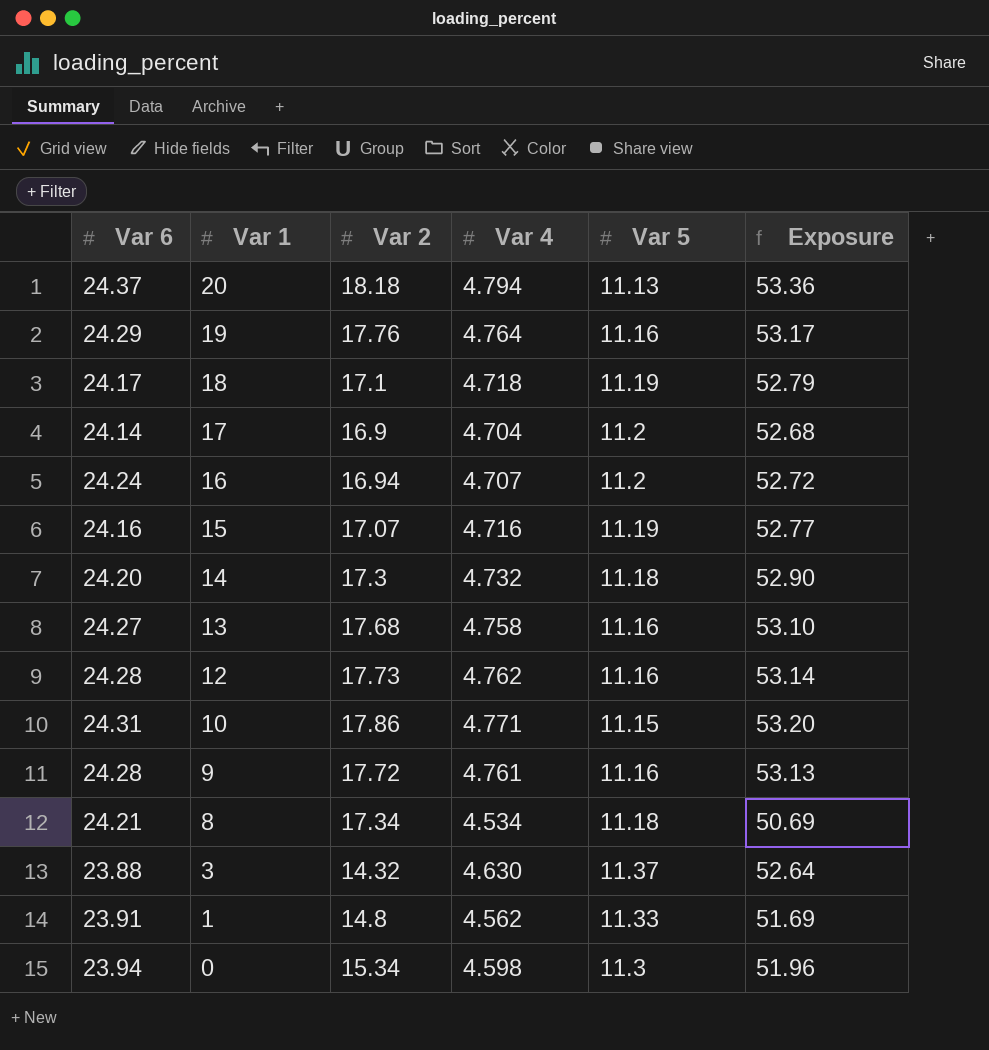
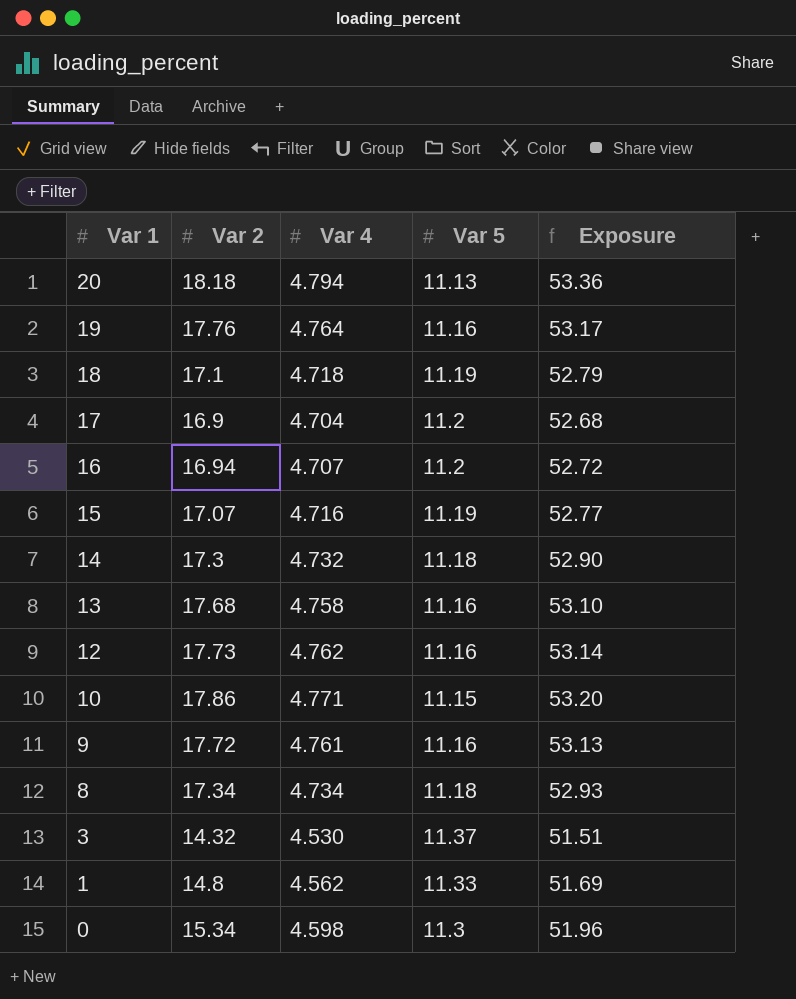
column Var 6 | position: 1 -> none
8 | Var 4: 4.534 -> 4.734
8 | Exposure: 50.69 -> 52.93
3 | Var 4: 4.630 -> 4.530
3 | Exposure: 52.64 -> 51.51

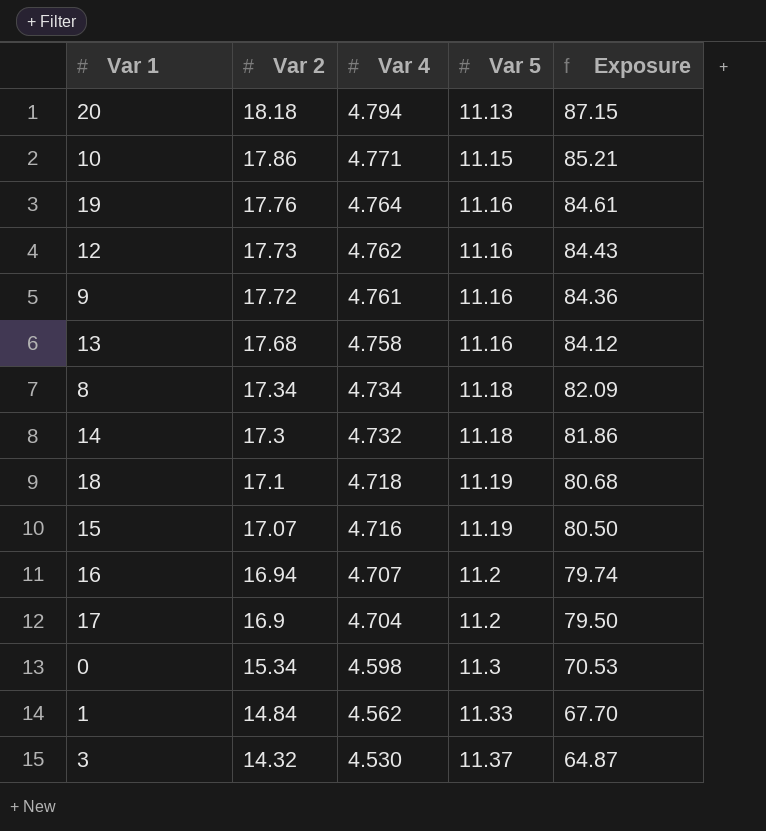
row order: Var 1 descending -> Var 2 descending
column Exposure | formula: [Var 4] * [Var 5] -> [Var 2] * [Var 4]
1 | Var 2: 14.8 -> 14.84

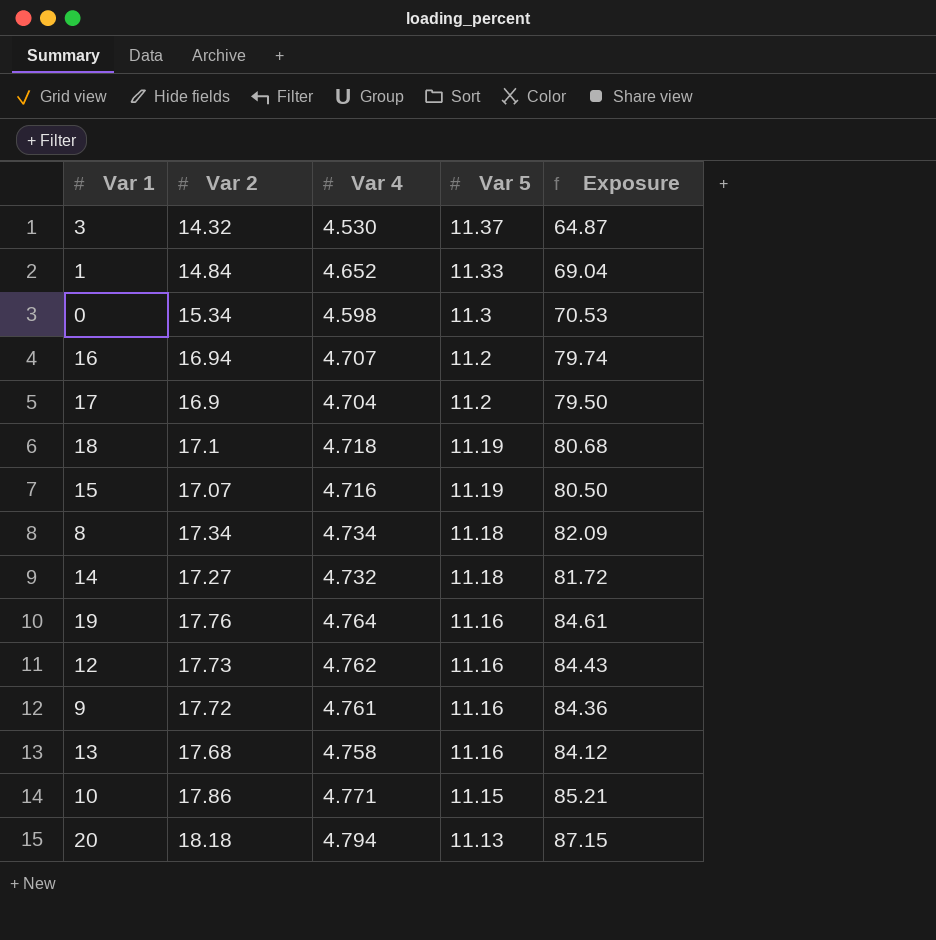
row order: Var 2 descending -> Var 5 descending
1 | Var 4: 4.562 -> 4.652
1 | Exposure: 67.70 -> 69.04
14 | Var 2: 17.3 -> 17.27
14 | Exposure: 81.86 -> 81.72

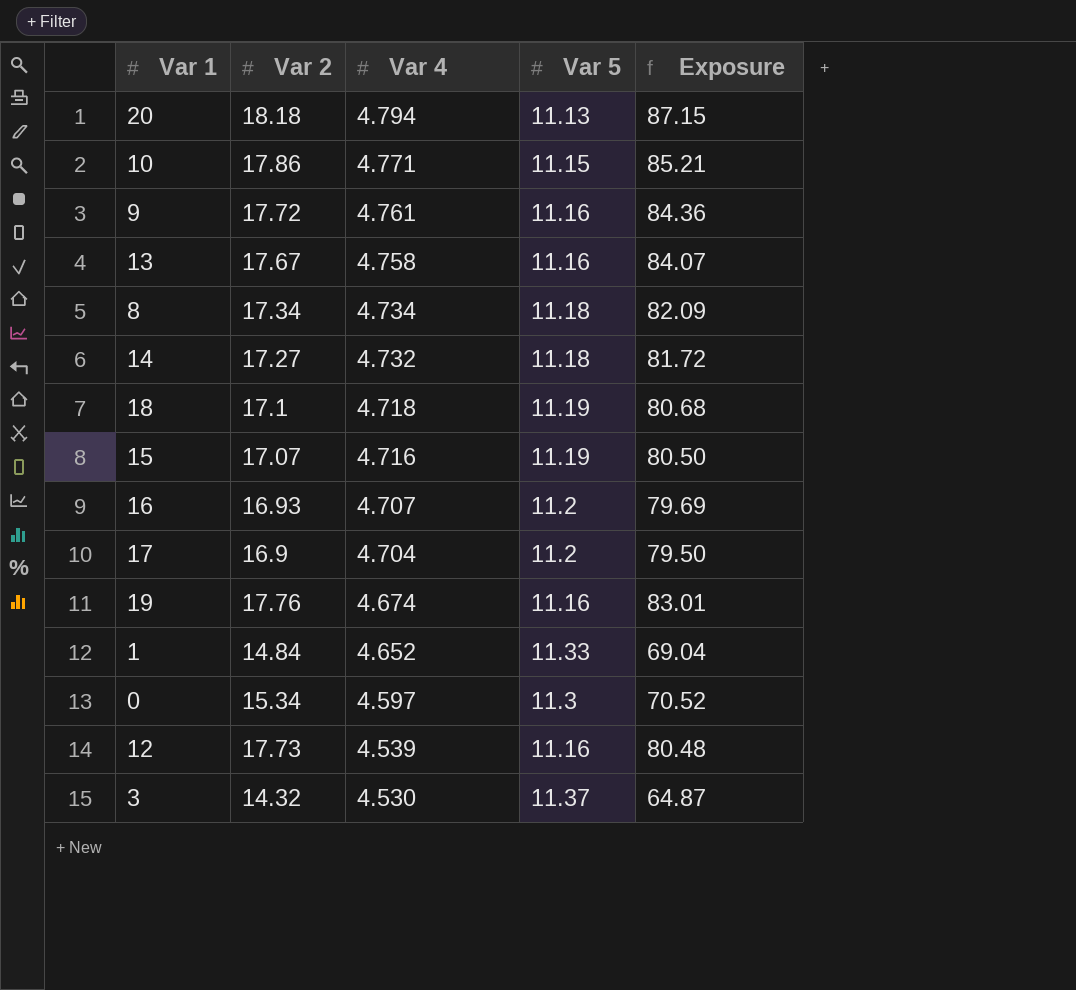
row order: Var 5 descending -> Var 4 descending
13 | Var 2: 17.68 -> 17.67
13 | Exposure: 84.12 -> 84.07
16 | Var 2: 16.94 -> 16.93
16 | Exposure: 79.74 -> 79.69
19 | Var 4: 4.764 -> 4.674
19 | Exposure: 84.61 -> 83.01
0 | Var 4: 4.598 -> 4.597
0 | Exposure: 70.53 -> 70.52
12 | Var 4: 4.762 -> 4.539
12 | Exposure: 84.43 -> 80.48

